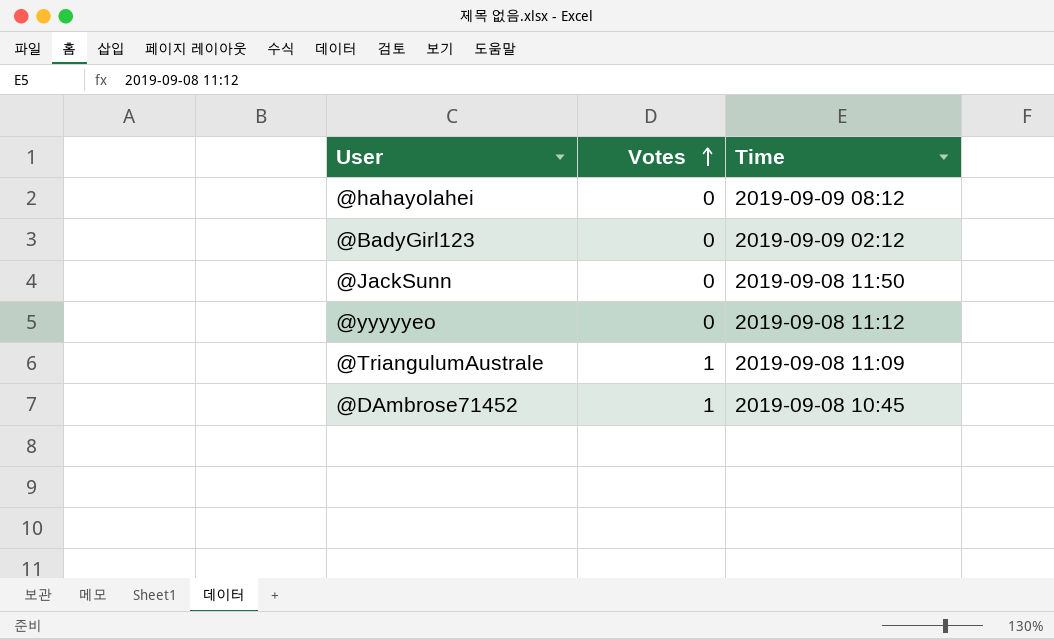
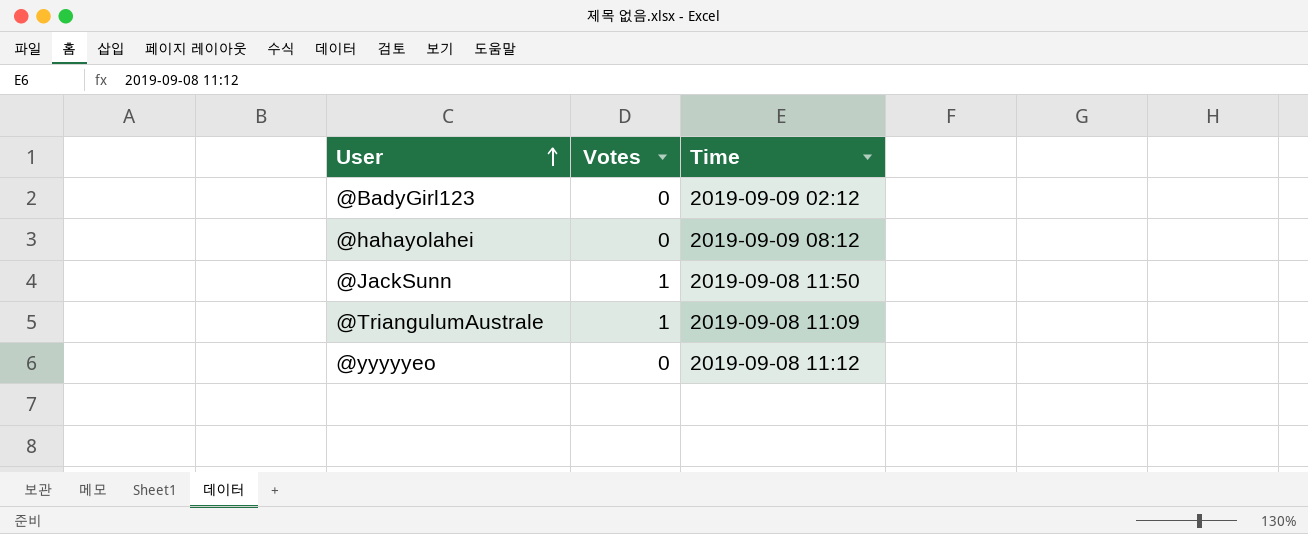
row order: Votes ascending -> User ascending
row @DAmbrose71452: 1 | 2019-09-08 10:45 -> none
@JackSunn | Votes: 0 -> 1

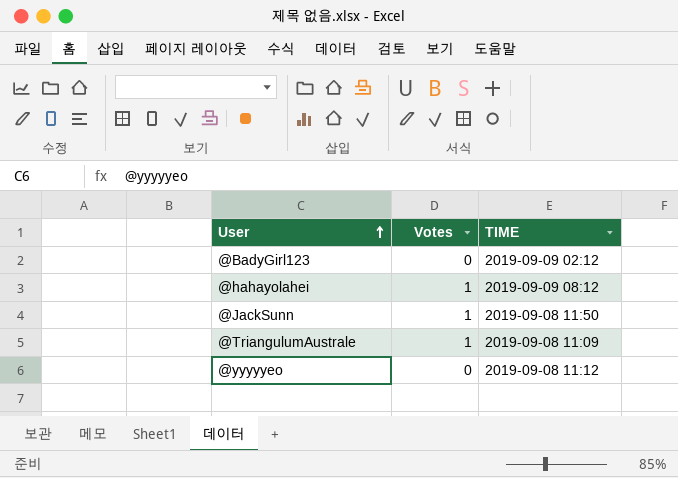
column name: Time -> TIME
@hahayolahei | Votes: 0 -> 1

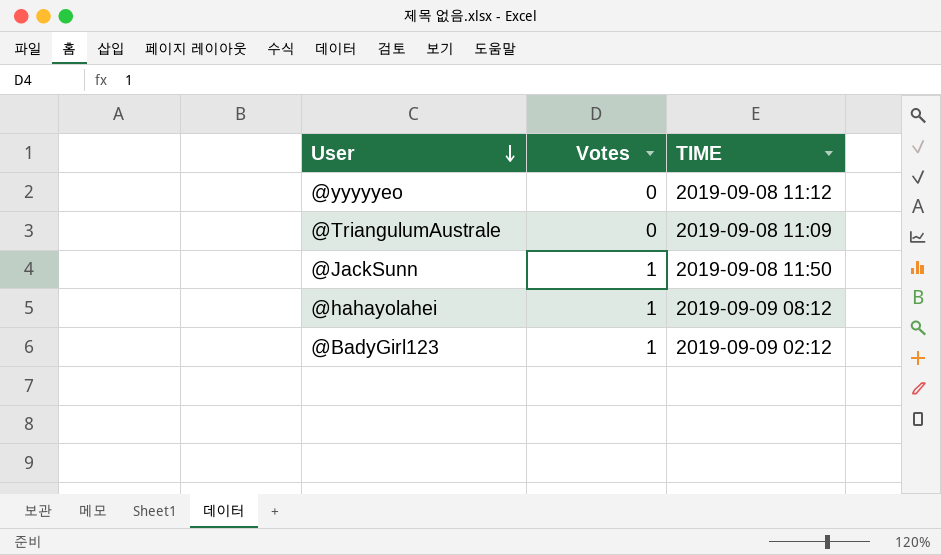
row order: User ascending -> User descending
@TriangulumAustrale | Votes: 1 -> 0
@BadyGirl123 | Votes: 0 -> 1

